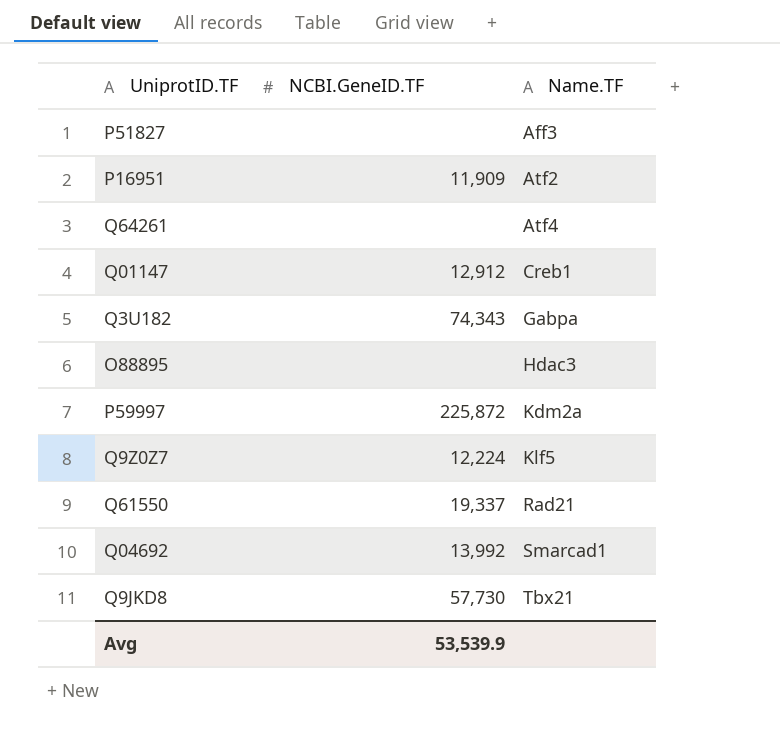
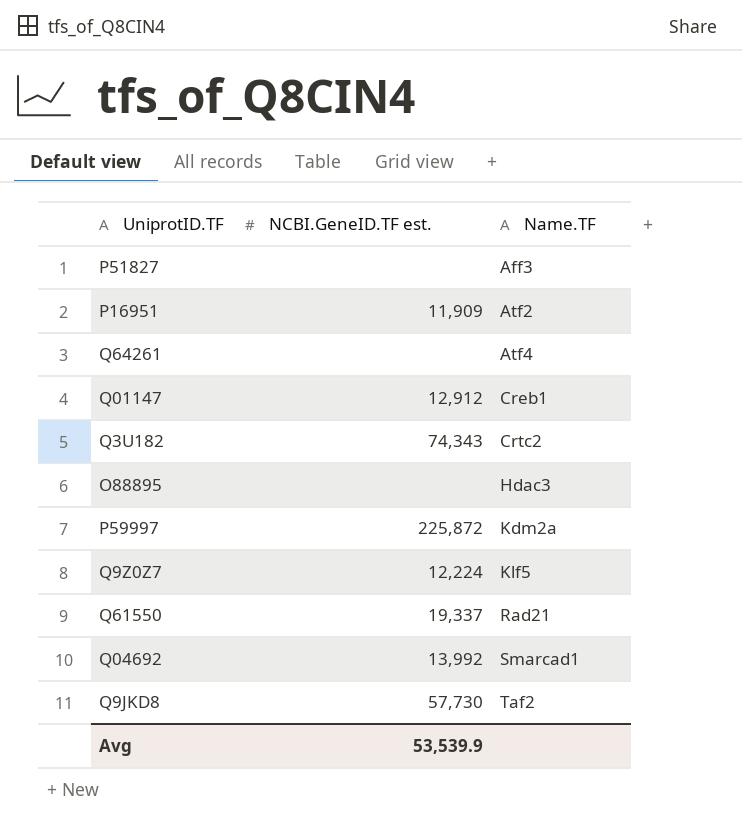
column name: NCBI.GeneID.TF -> NCBI.GeneID.TF est.
Q3U182 | Name.TF: Gabpa -> Crtc2
Q9JKD8 | Name.TF: Tbx21 -> Taf2

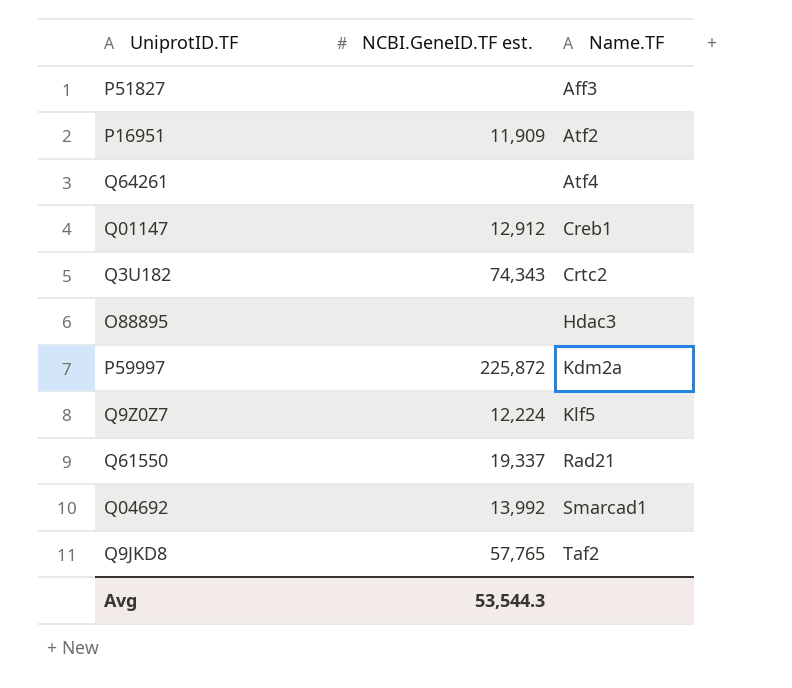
Q9JKD8 | NCBI.GeneID.TF est.: 57,730 -> 57,765
Avg | NCBI.GeneID.TF est.: 53,539.9 -> 53,544.3

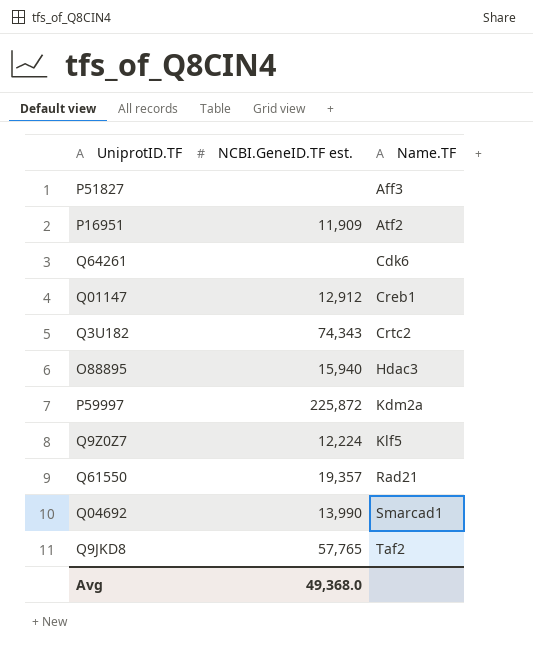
Q64261 | Name.TF: Atf4 -> Cdk6
O88895 | NCBI.GeneID.TF est.: none -> 15,940
Q61550 | NCBI.GeneID.TF est.: 19,337 -> 19,357
Q04692 | NCBI.GeneID.TF est.: 13,992 -> 13,990
Avg | NCBI.GeneID.TF est.: 53,544.3 -> 49,368.0

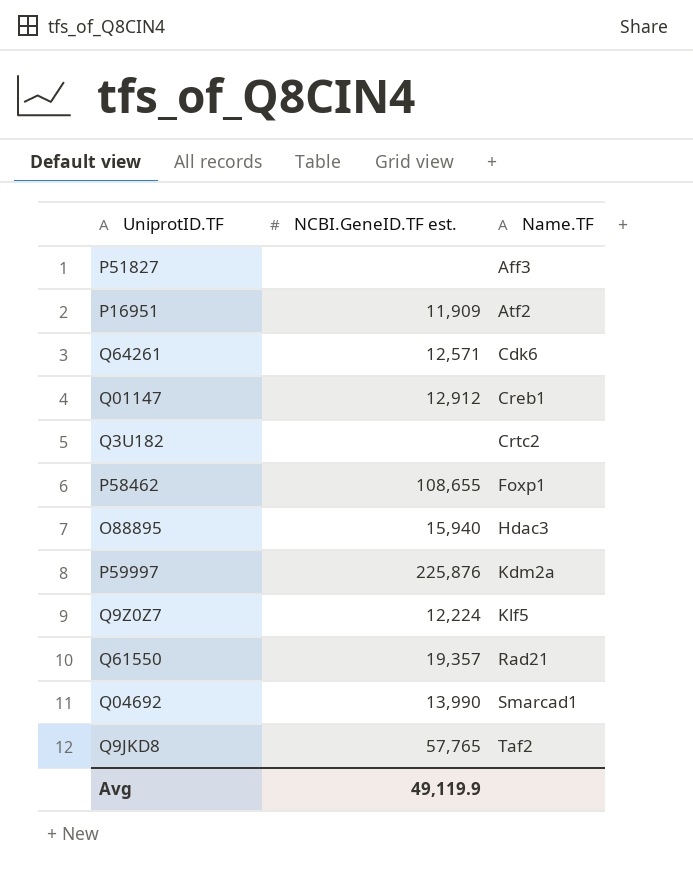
Q64261 | NCBI.GeneID.TF est.: none -> 12,571
Q3U182 | NCBI.GeneID.TF est.: 74,343 -> none
row P58462: none -> 108,655 | Foxp1
P59997 | NCBI.GeneID.TF est.: 225,872 -> 225,876
Avg | NCBI.GeneID.TF est.: 49,368.0 -> 49,119.9

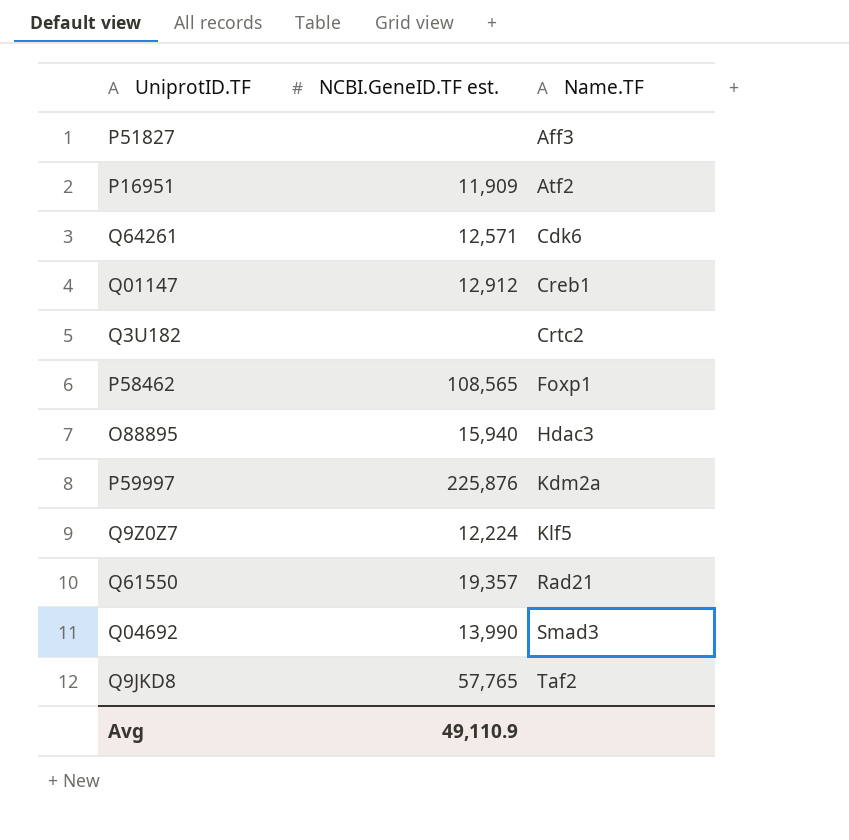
P58462 | NCBI.GeneID.TF est.: 108,655 -> 108,565
Q04692 | Name.TF: Smarcad1 -> Smad3
Avg | NCBI.GeneID.TF est.: 49,119.9 -> 49,110.9

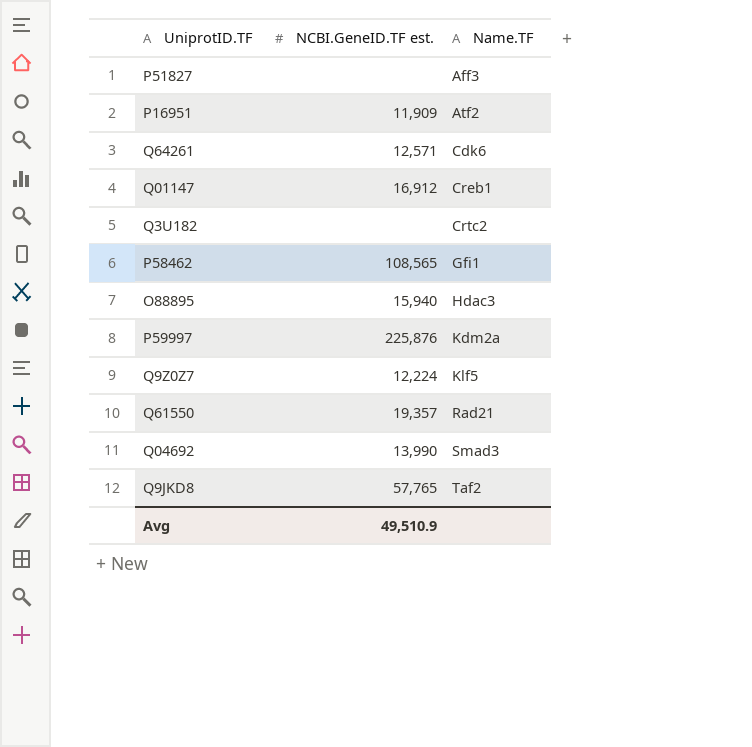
Q01147 | NCBI.GeneID.TF est.: 12,912 -> 16,912
P58462 | Name.TF: Foxp1 -> Gfi1
Avg | NCBI.GeneID.TF est.: 49,110.9 -> 49,510.9

